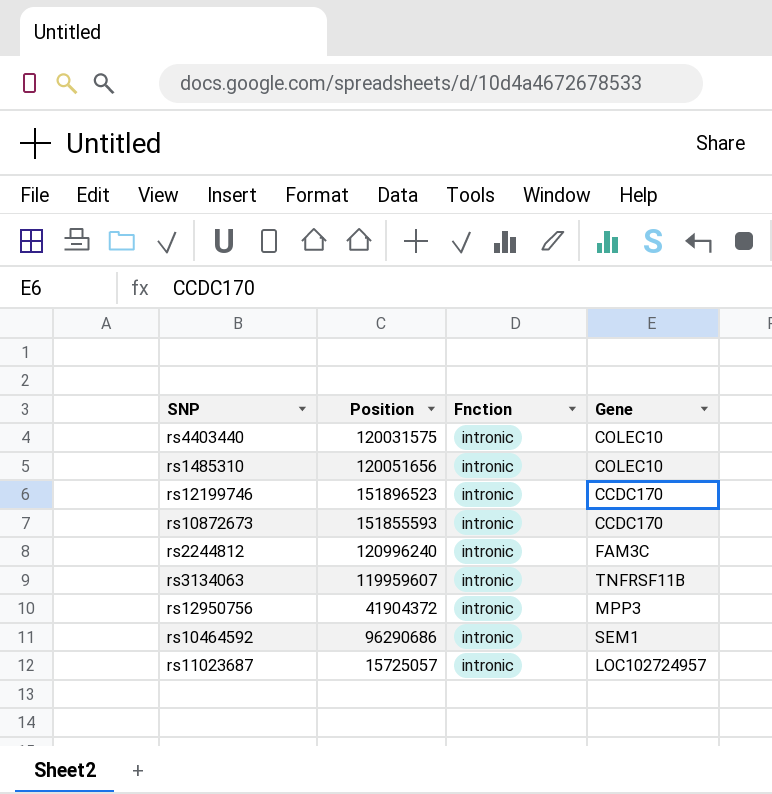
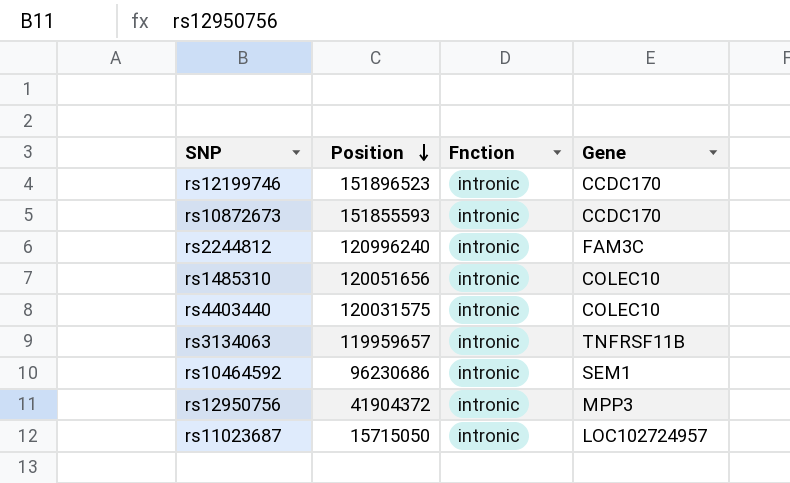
row order: none -> Position descending
rs3134063 | Position: 119959607 -> 119959657
rs10464592 | Position: 96290686 -> 96230686
rs11023687 | Position: 15725057 -> 15715050

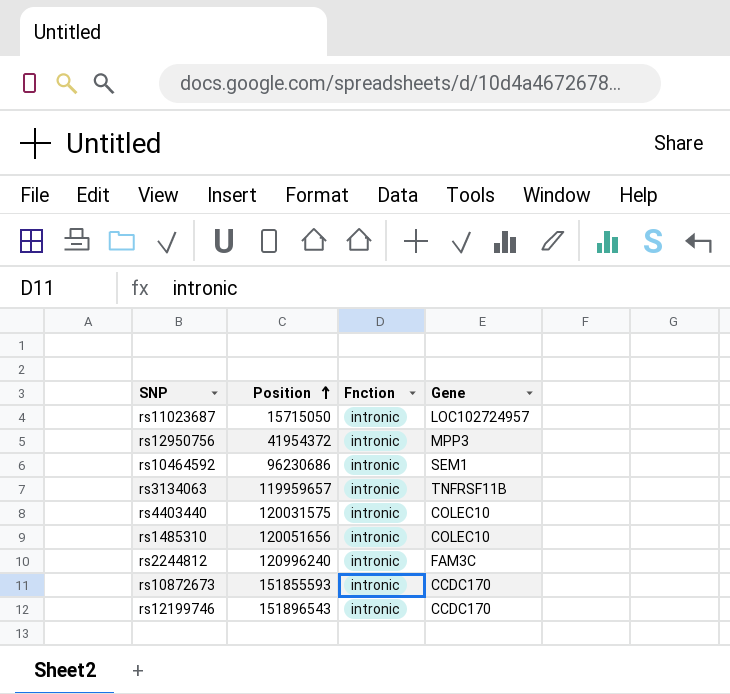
row order: Position descending -> Position ascending
rs12950756 | Position: 41904372 -> 41954372
rs12199746 | Position: 151896523 -> 151896543

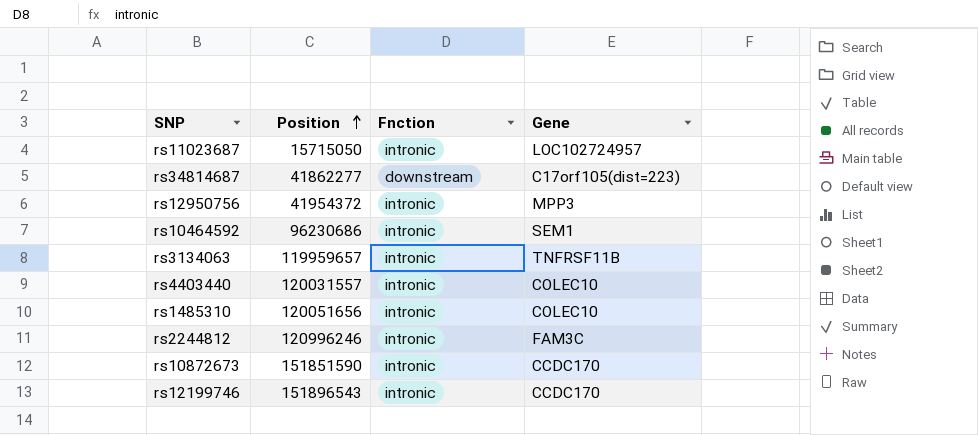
row rs34814687: none -> 41862277 | downstream | C17orf105(dist=223)
rs4403440 | Position: 120031575 -> 120031557
rs2244812 | Position: 120996240 -> 120996246
rs10872673 | Position: 151855593 -> 151851590

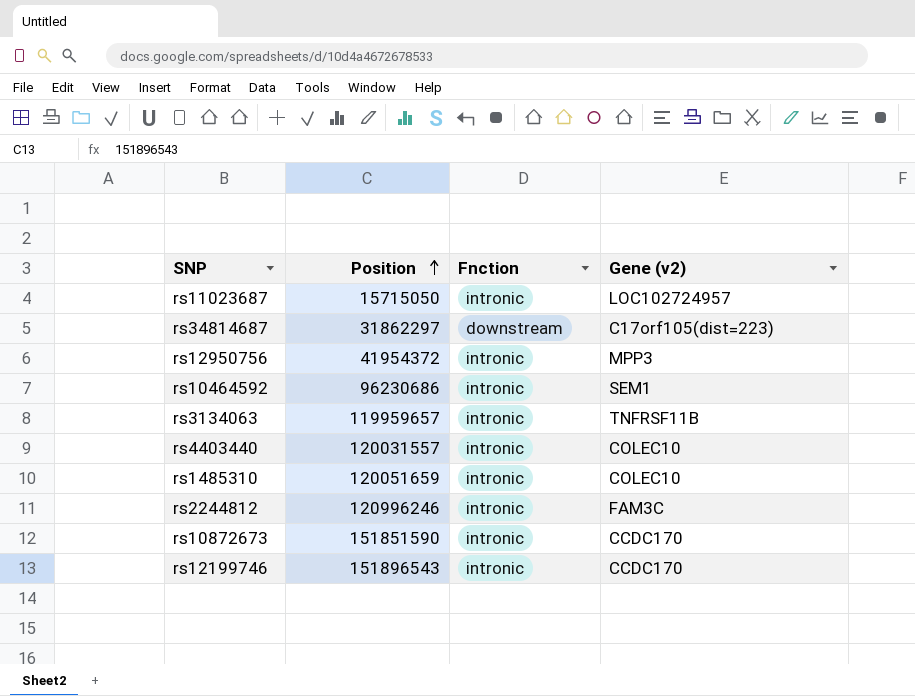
column name: Gene -> Gene (v2)
rs34814687 | Position: 41862277 -> 31862297
rs1485310 | Position: 120051656 -> 120051659

